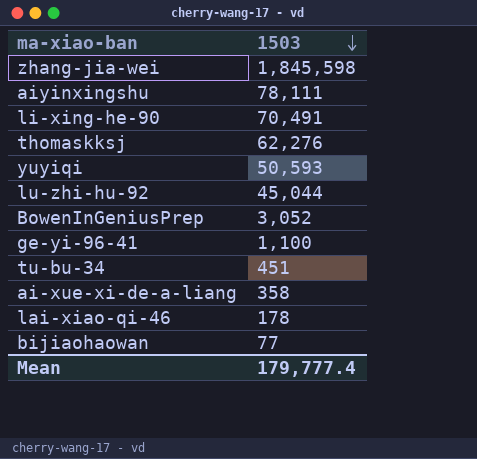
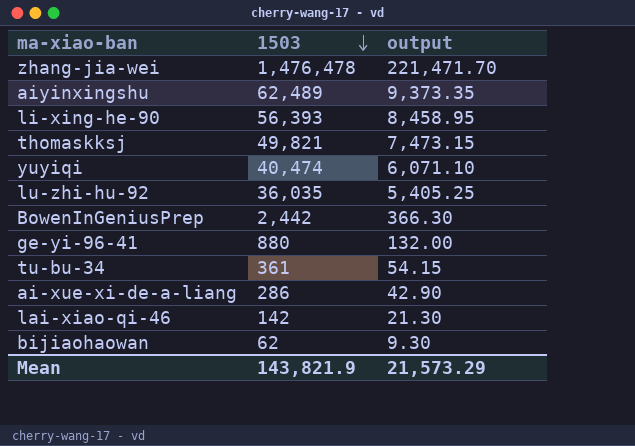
column output | formula: none -> [1503] * 0.15
zhang-jia-wei | 1503: 1,845,598 -> 1,476,478
aiyinxingshu | 1503: 78,111 -> 62,489
li-xing-he-90 | 1503: 70,491 -> 56,393
thomaskksj | 1503: 62,276 -> 49,821
yuyiqi | 1503: 50,593 -> 40,474
lu-zhi-hu-92 | 1503: 45,044 -> 36,035
BowenInGeniusPrep | 1503: 3,052 -> 2,442
ge-yi-96-41 | 1503: 1,100 -> 880
tu-bu-34 | 1503: 451 -> 361
ai-xue-xi-de-a-liang | 1503: 358 -> 286
lai-xiao-qi-46 | 1503: 178 -> 142
bijiaohaowan | 1503: 77 -> 62
Mean | 1503: 179,777.4 -> 143,821.9

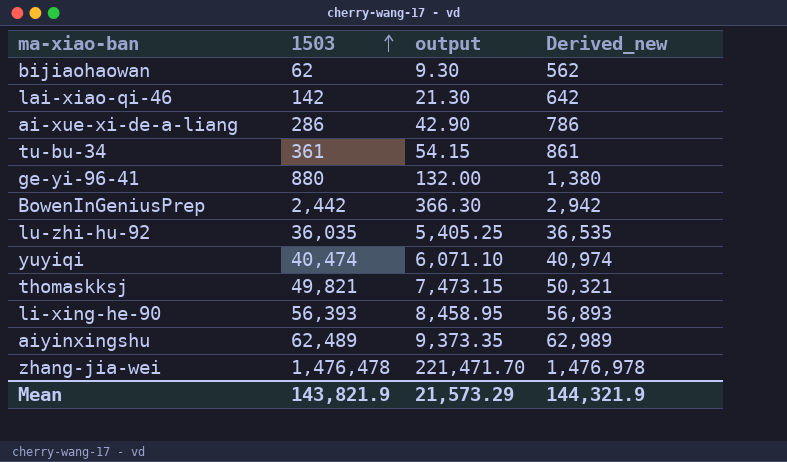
row order: 1503 descending -> 1503 ascending
column Derived_new | formula: none -> [1503] + 500

